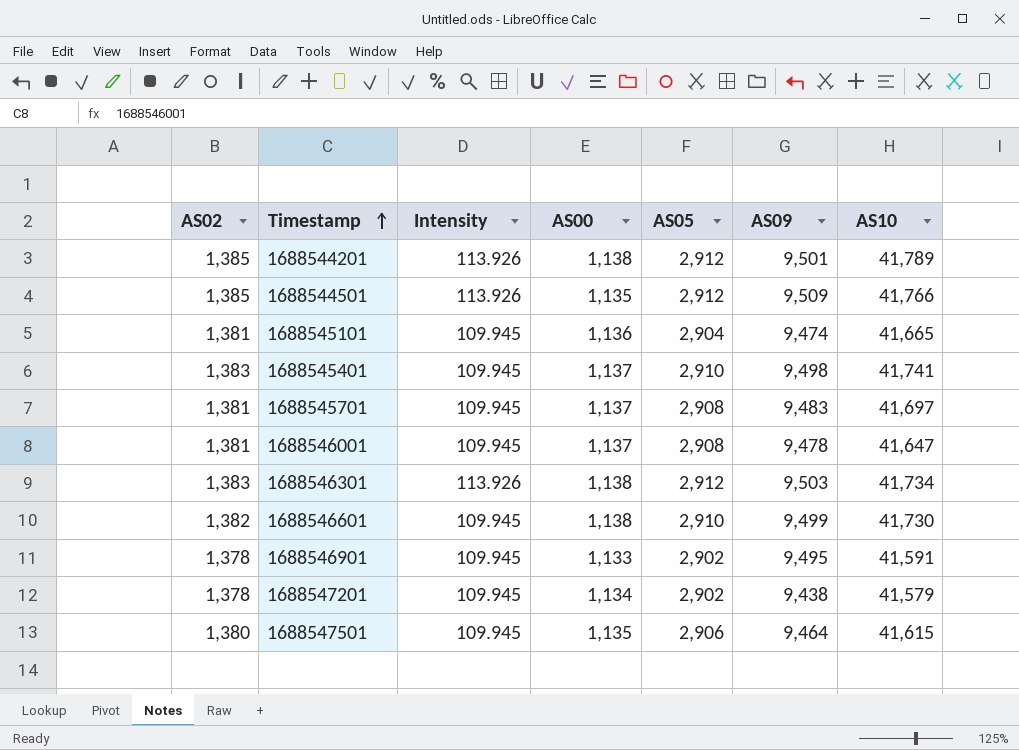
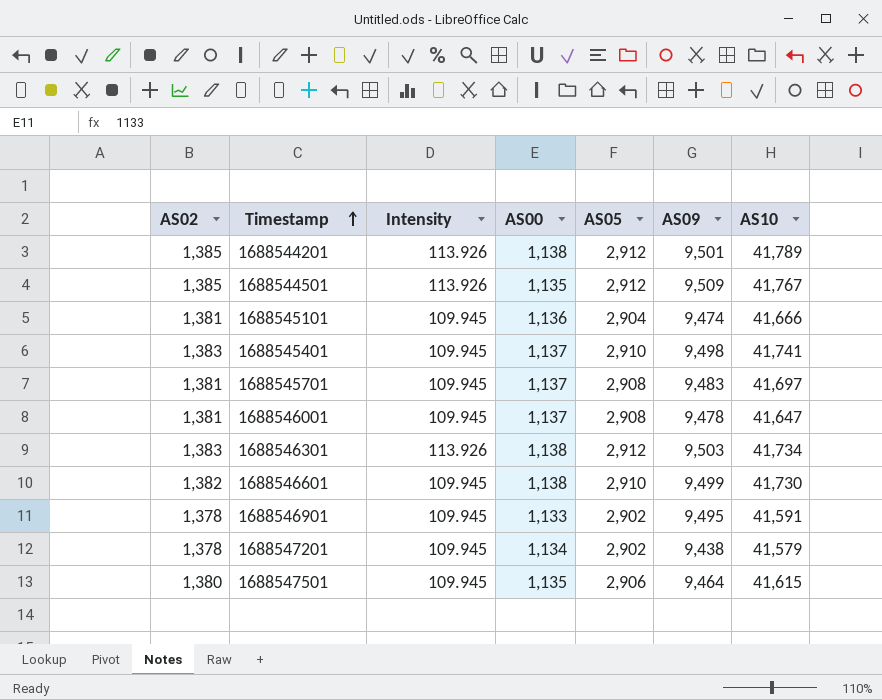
1688544501 | AS10: 41,766 -> 41,767
1688545101 | AS10: 41,665 -> 41,666

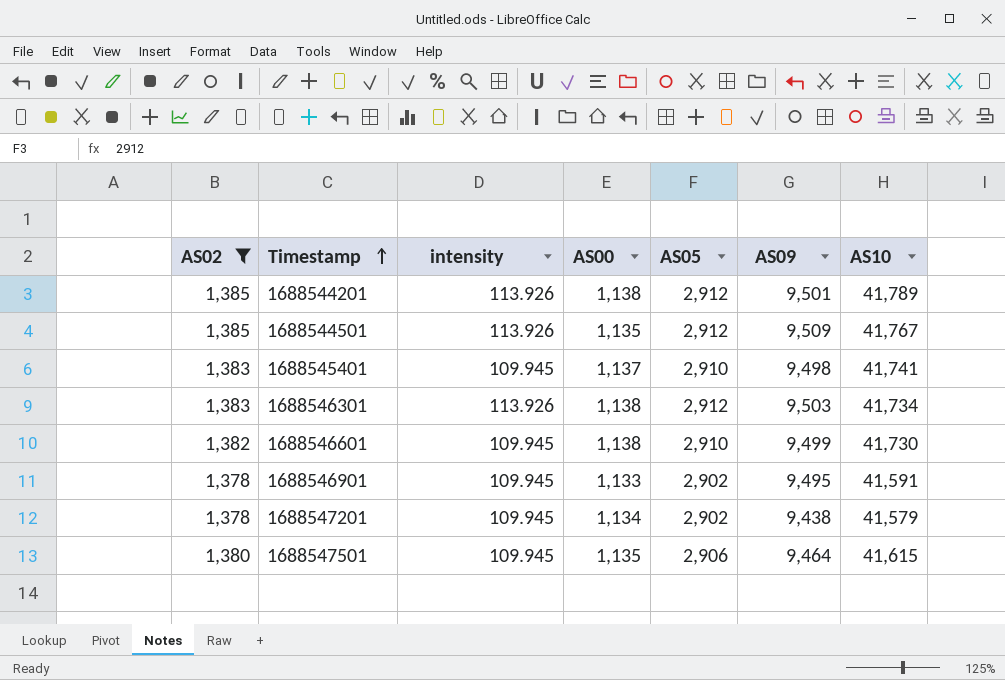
filter: none -> AS02 != 1,381
column name: Intensity -> intensity

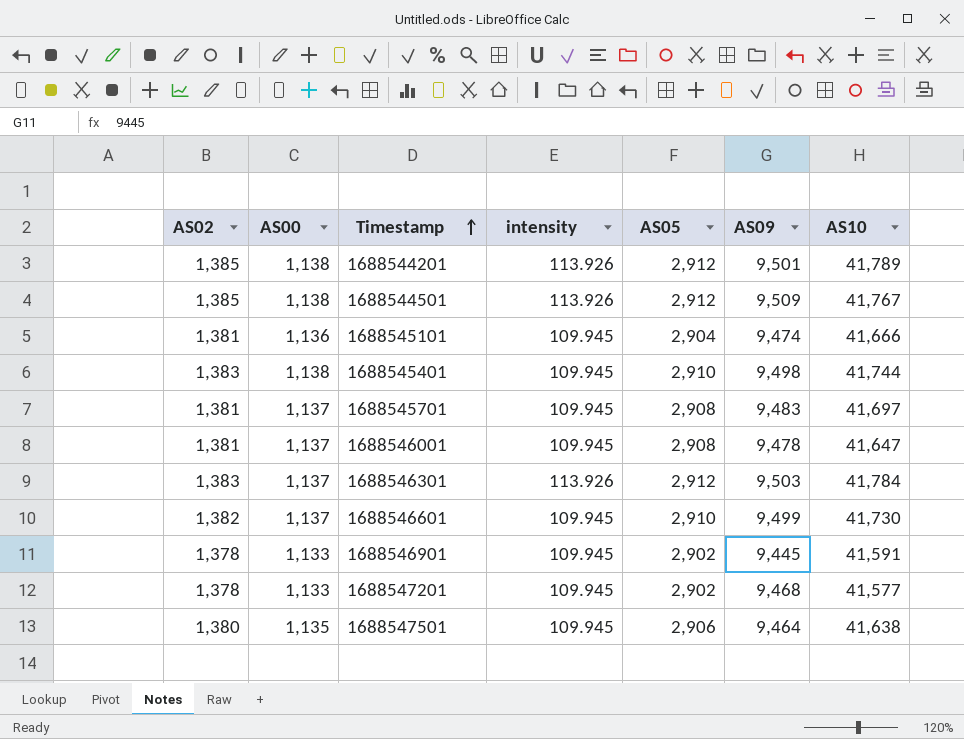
filter: AS02 != 1,381 -> none
column AS00 | position: 4 -> 2
1688544501 | AS00: 1,135 -> 1,138
1688545401 | AS00: 1,137 -> 1,138
1688545401 | AS10: 41,741 -> 41,744
1688546301 | AS00: 1,138 -> 1,137
1688546301 | AS10: 41,734 -> 41,784
1688546601 | AS00: 1,138 -> 1,137
1688546901 | AS09: 9,495 -> 9,445
1688547201 | AS00: 1,134 -> 1,133
1688547201 | AS09: 9,438 -> 9,468
1688547201 | AS10: 41,579 -> 41,577
1688547501 | AS10: 41,615 -> 41,638

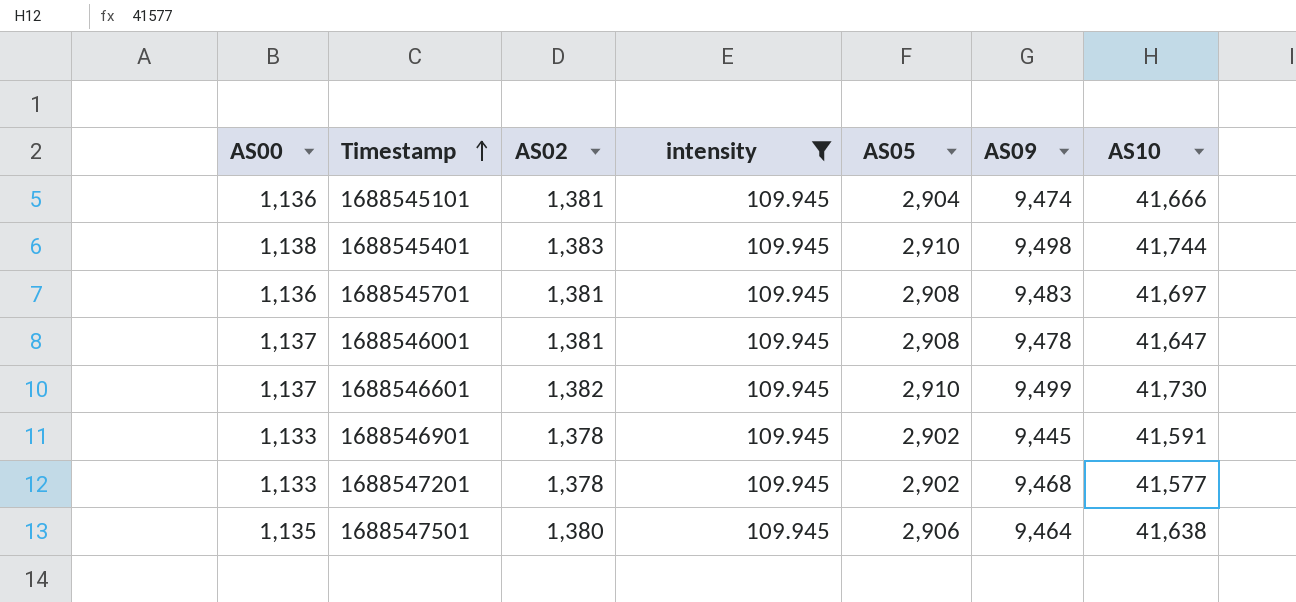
filter: none -> intensity = 109.945
column AS02 | position: 1 -> 3
1688545701 | AS00: 1,137 -> 1,136

